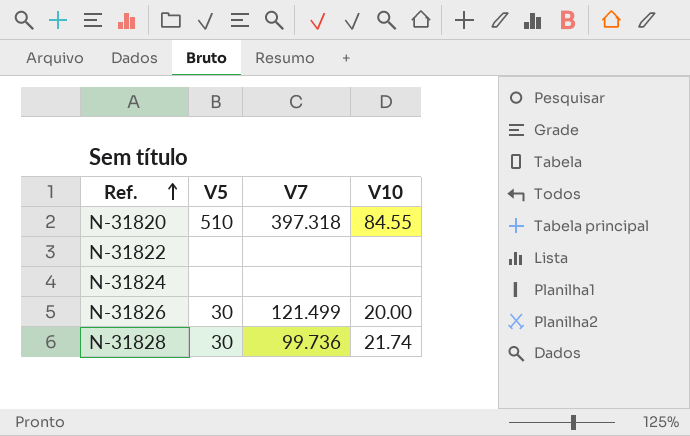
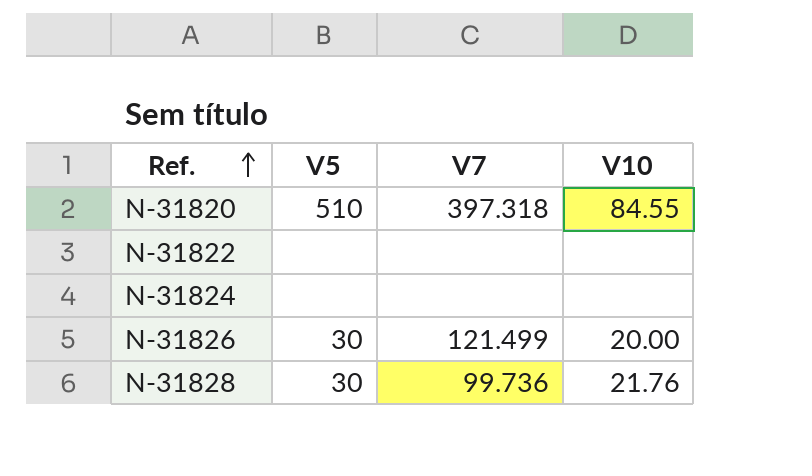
N-31828 | V10: 21.74 -> 21.76

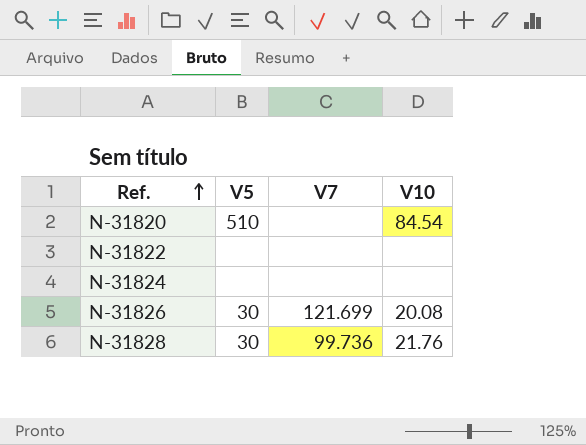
N-31820 | V7: 397.318 -> none
N-31820 | V10: 84.55 -> 84.54
N-31826 | V7: 121.499 -> 121.699
N-31826 | V10: 20.00 -> 20.08

